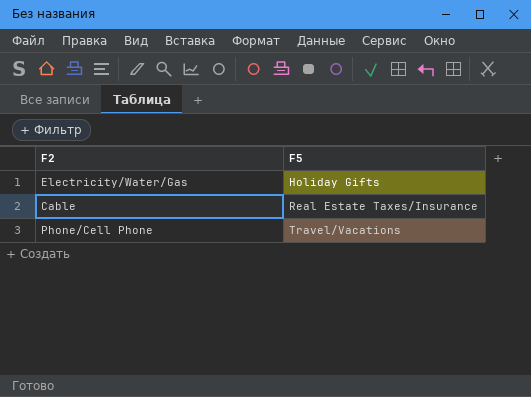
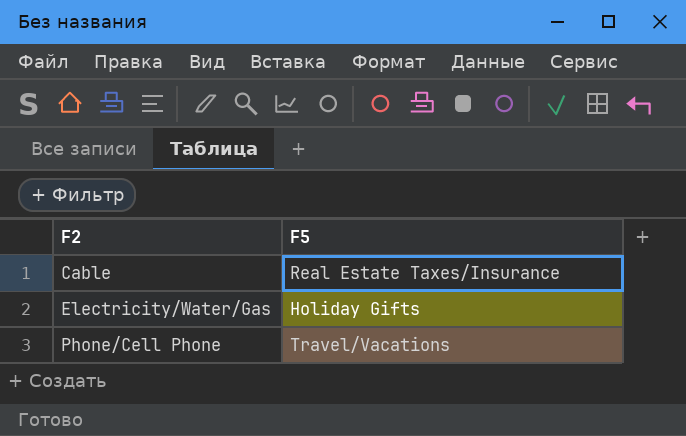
row order: F5 ascending -> F2 ascending

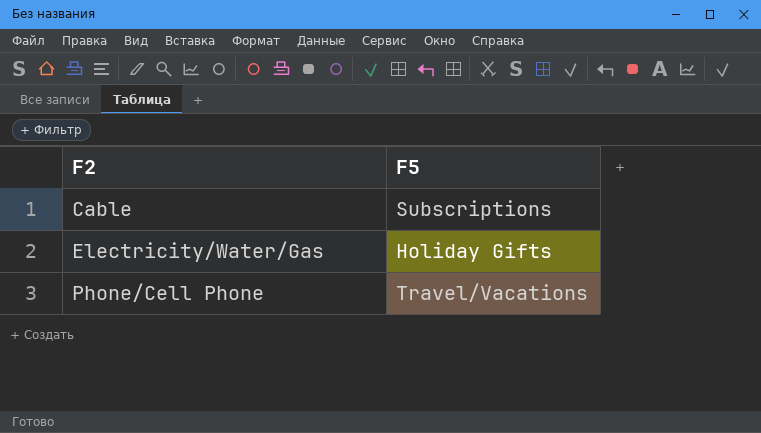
Cable | F5: Real Estate Taxes/Insurance -> Subscriptions

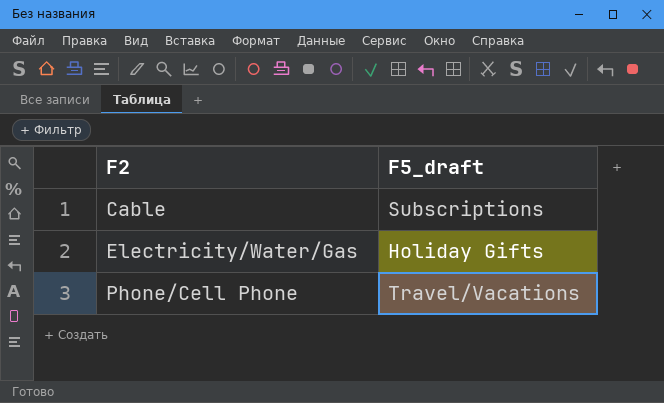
column name: F5 -> F5_draft

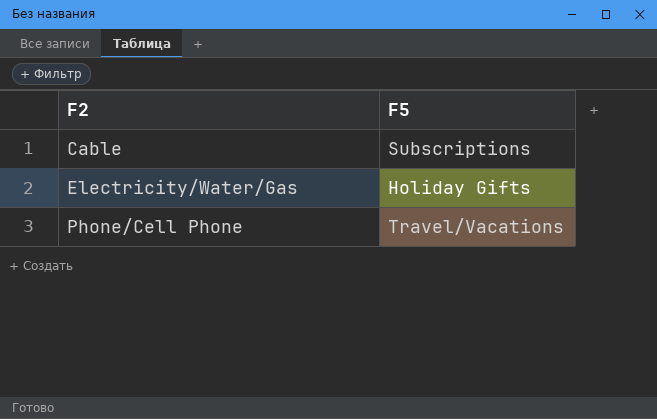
column name: F5_draft -> F5

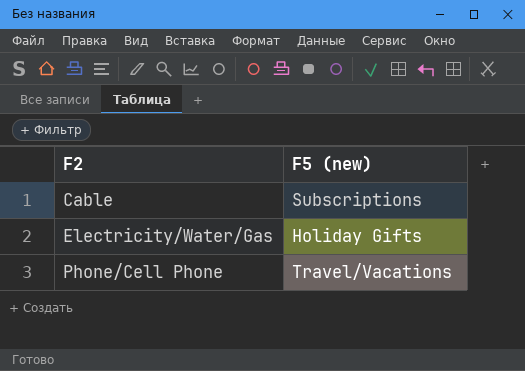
column name: F5 -> F5 (new)

